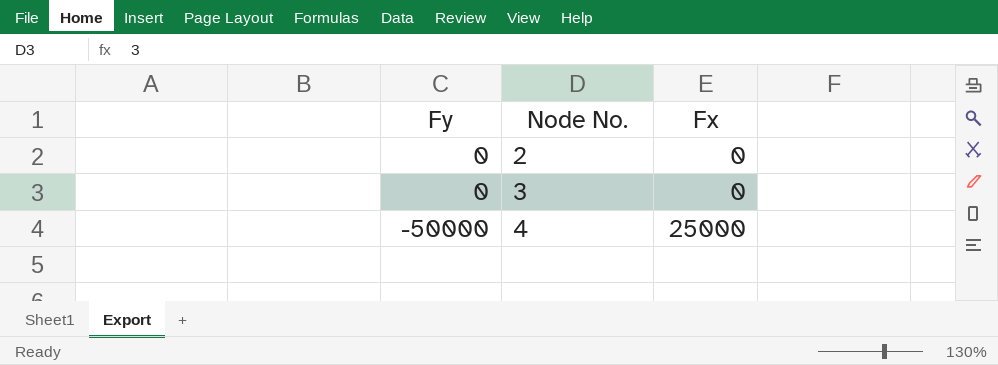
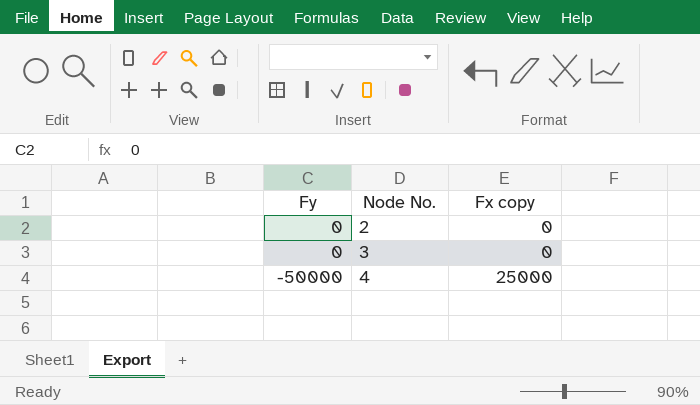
column name: Fx -> Fx copy

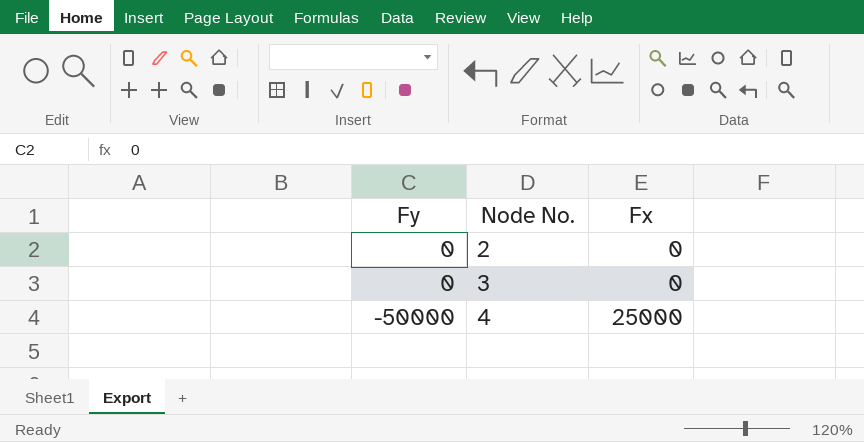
column name: Fx copy -> Fx

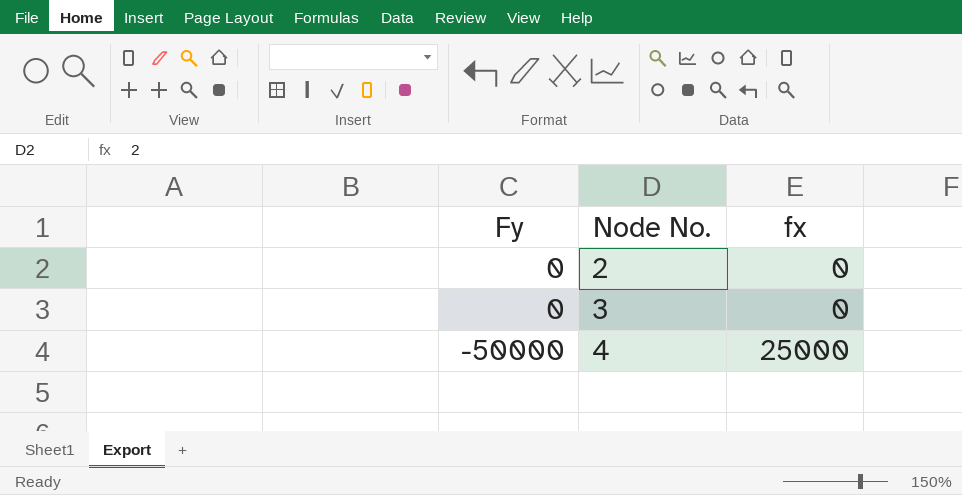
column name: Fx -> fx

